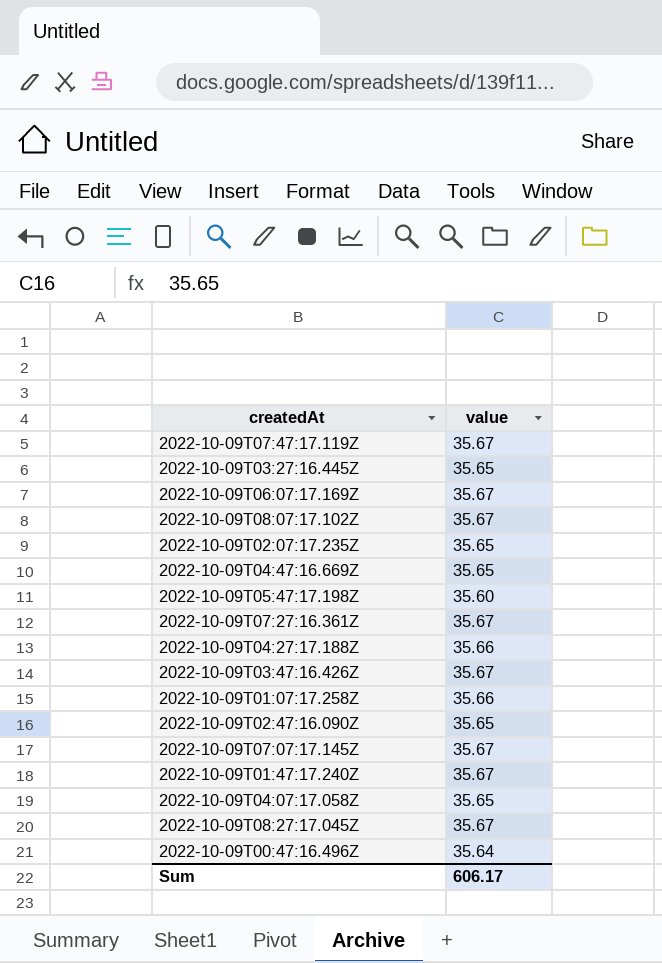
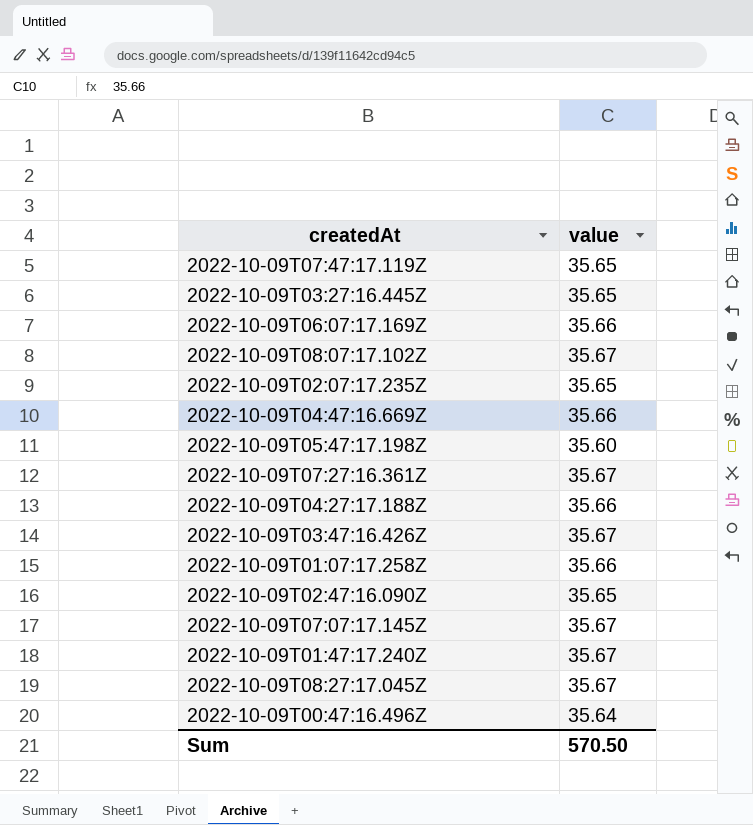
row 2022-10-09T04:07:17.058Z: 35.65 -> none
2022-10-09T07:47:17.119Z | value: 35.67 -> 35.65
2022-10-09T06:07:17.169Z | value: 35.67 -> 35.66
2022-10-09T04:47:16.669Z | value: 35.65 -> 35.66
Sum | value: 606.17 -> 570.50

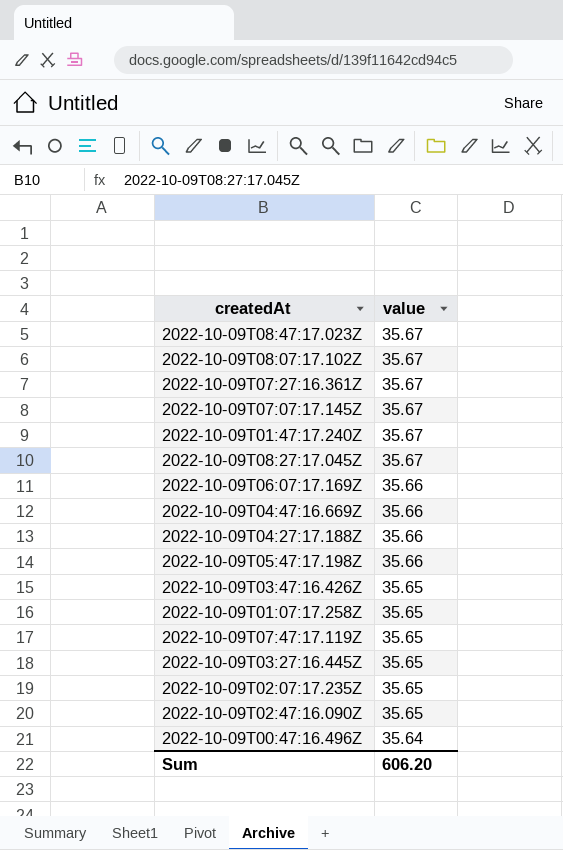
row order: none -> value descending
row 2022-10-09T08:47:17.023Z: none -> 35.67
2022-10-09T05:47:17.198Z | value: 35.60 -> 35.66
2022-10-09T03:47:16.426Z | value: 35.67 -> 35.65
2022-10-09T01:07:17.258Z | value: 35.66 -> 35.65
Sum | value: 570.50 -> 606.20

